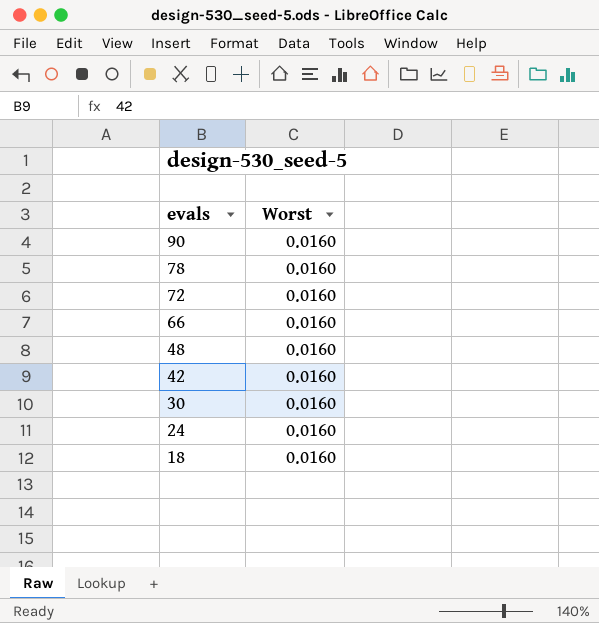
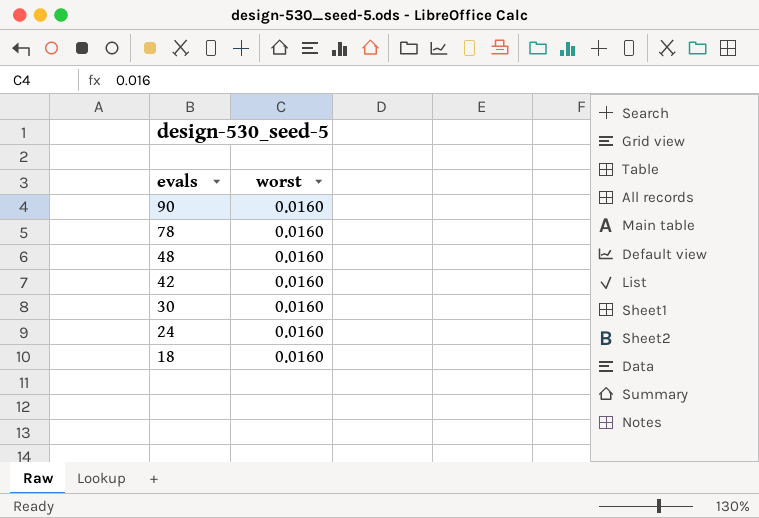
column name: Worst -> worst
row 72: 0.0160 -> none
row 66: 0.0160 -> none

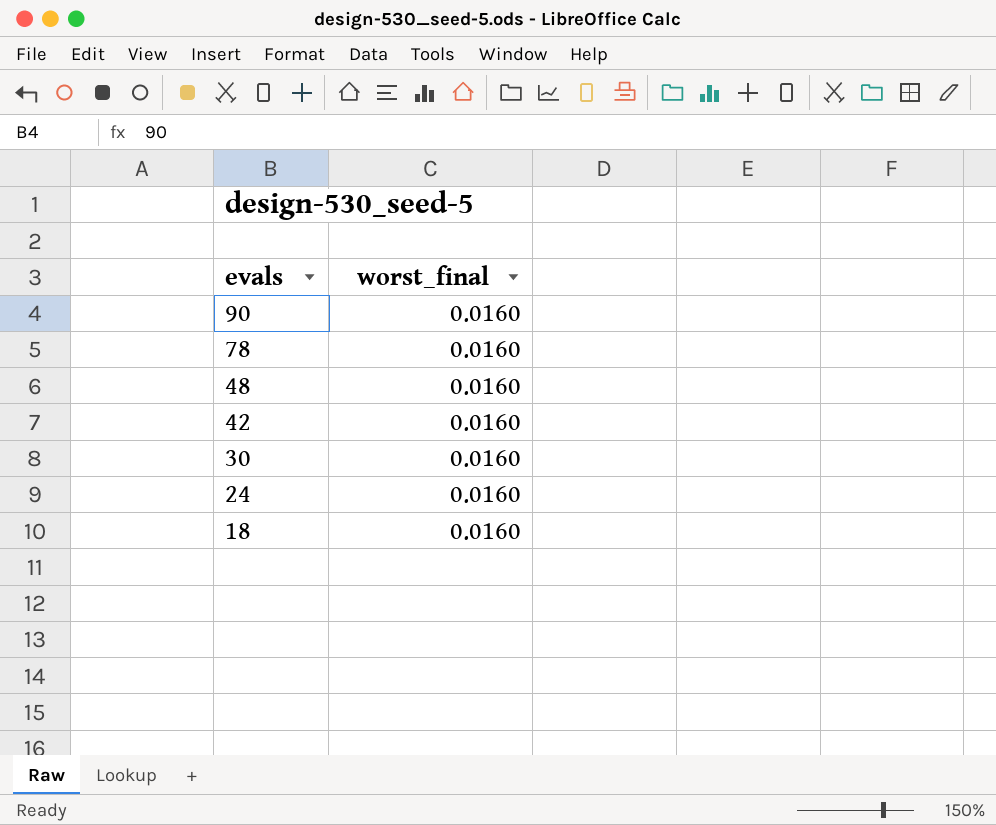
column name: worst -> worst_final

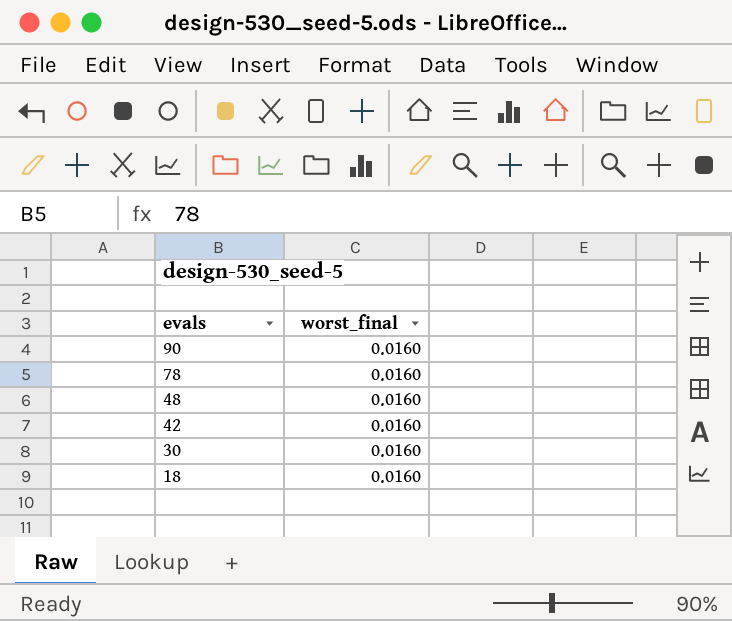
row 24: 0.0160 -> none

